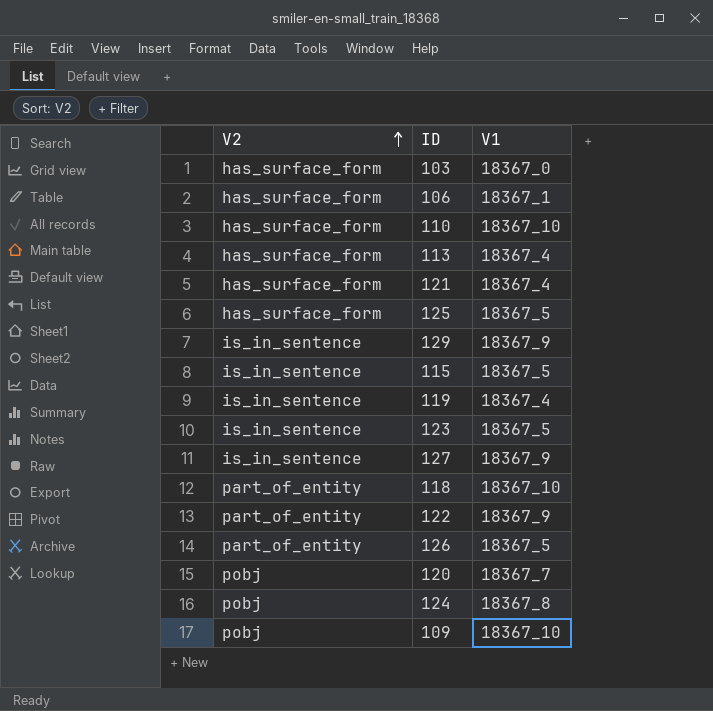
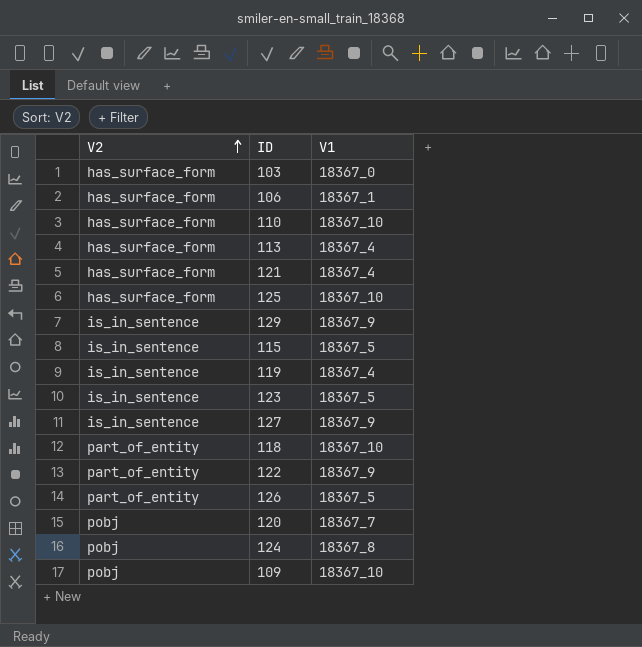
125 | V1: 18367_5 -> 18367_10

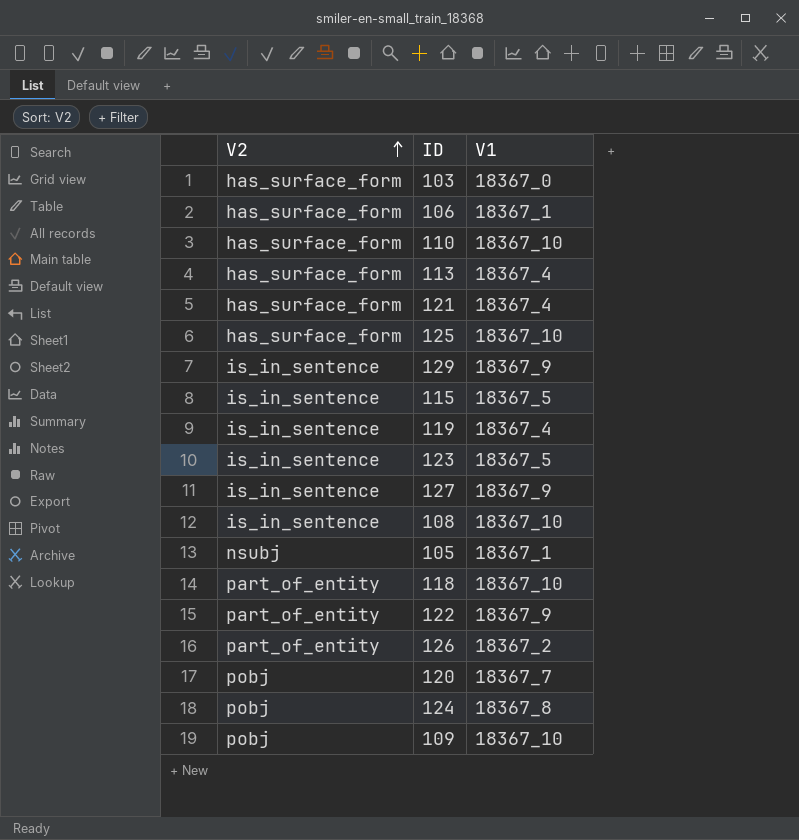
row 108: none -> is_in_sentence | 18367_10
row 105: none -> nsubj | 18367_1
126 | V1: 18367_5 -> 18367_2

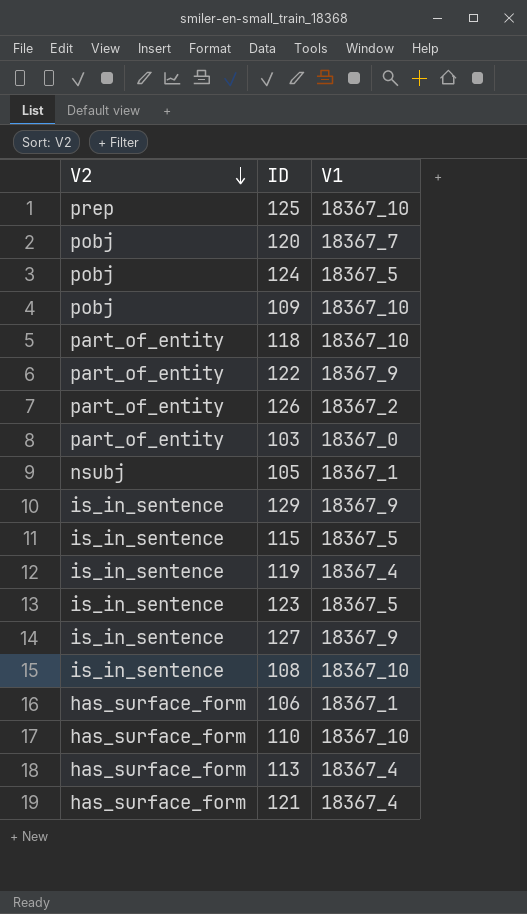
row order: V2 ascending -> V2 descending
125 | V2: has_surface_form -> prep
124 | V1: 18367_8 -> 18367_5
103 | V2: has_surface_form -> part_of_entity

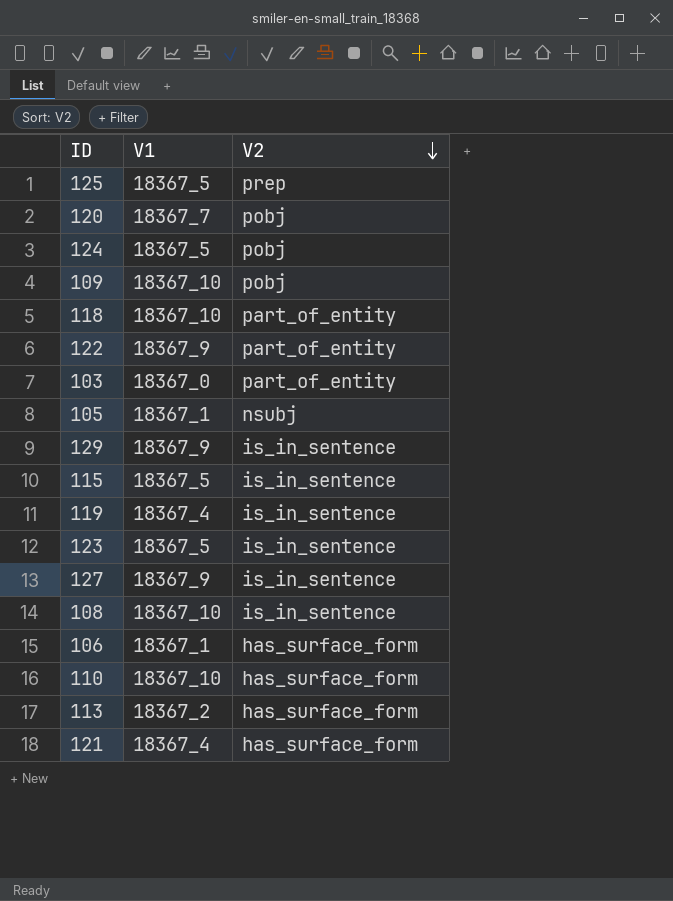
column V2 | position: 1 -> 3
row 126: part_of_entity | 18367_2 -> none
125 | V1: 18367_10 -> 18367_5
113 | V1: 18367_4 -> 18367_2

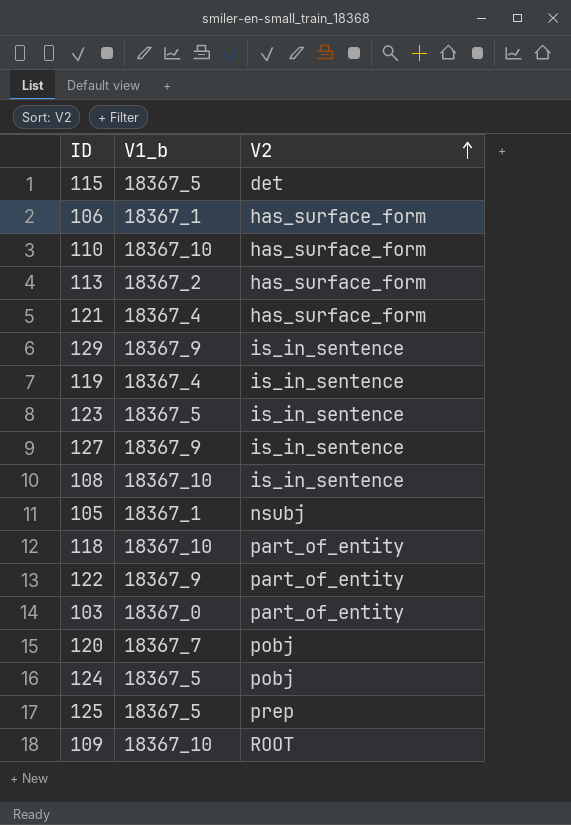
row order: V2 descending -> V2 ascending
column name: V1 -> V1_b
115 | V2: is_in_sentence -> det
109 | V2: pobj -> ROOT

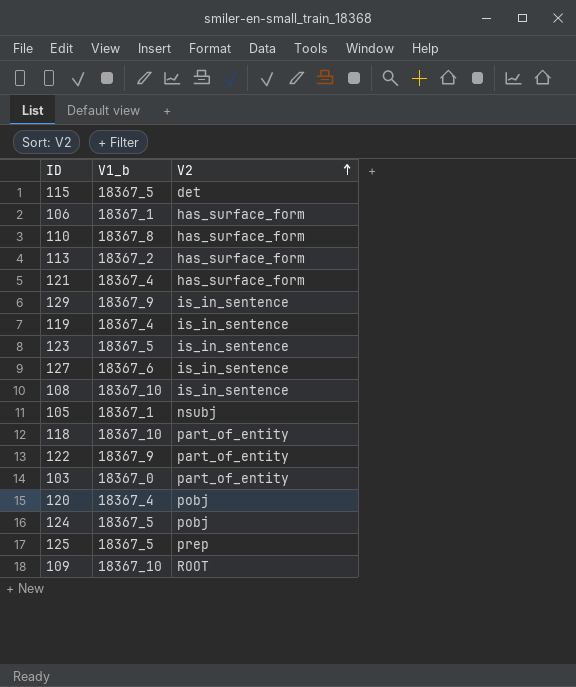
110 | V1_b: 18367_10 -> 18367_8
127 | V1_b: 18367_9 -> 18367_6
120 | V1_b: 18367_7 -> 18367_4

